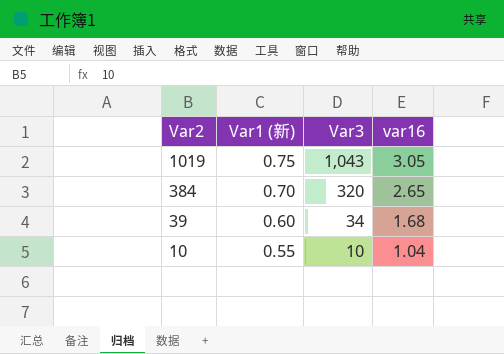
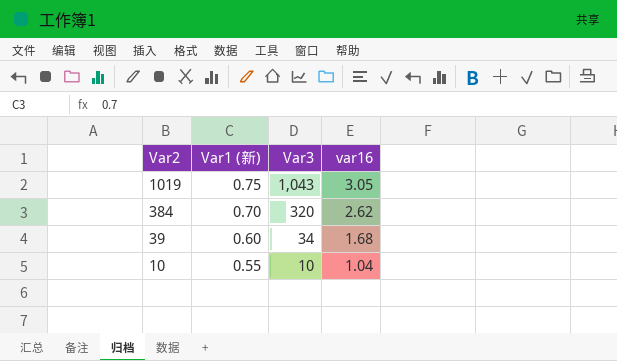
384 | var16: 2.65 -> 2.62

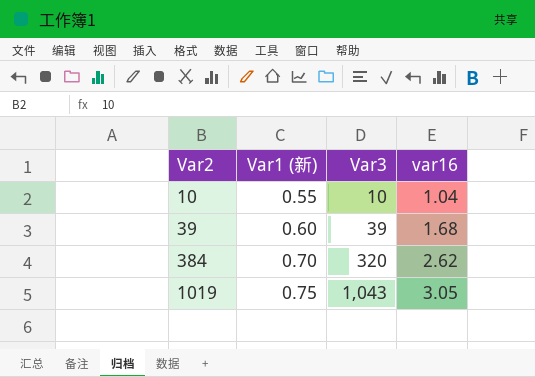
row order: Var2 descending -> Var2 ascending
39 | Var3: 34 -> 39

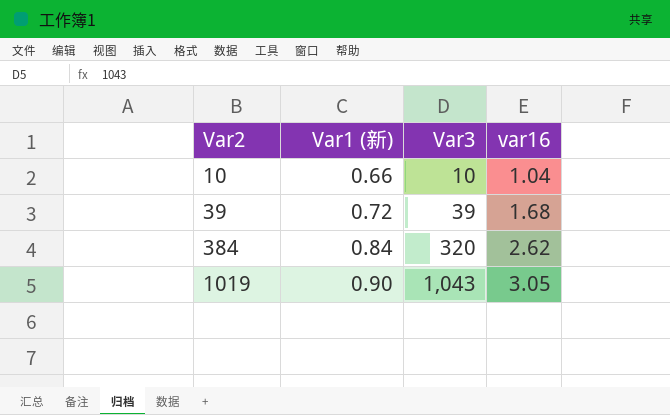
10 | Var1 (新): 0.55 -> 0.66
39 | Var1 (新): 0.60 -> 0.72
384 | Var1 (新): 0.70 -> 0.84
1019 | Var1 (新): 0.75 -> 0.90

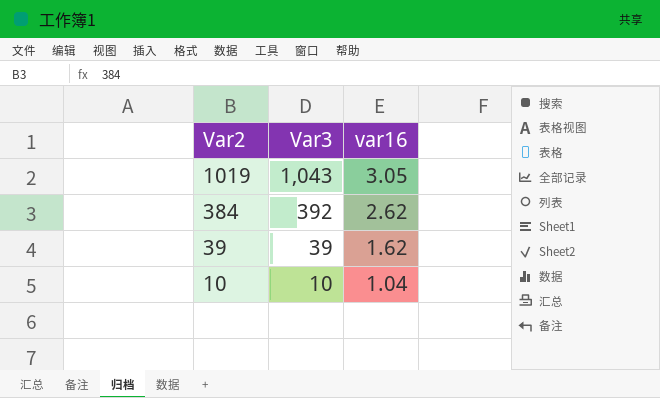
row order: Var2 ascending -> Var2 descending
column Var1 (新) | position: 2 -> none
384 | Var3: 320 -> 392
39 | var16: 1.68 -> 1.62

